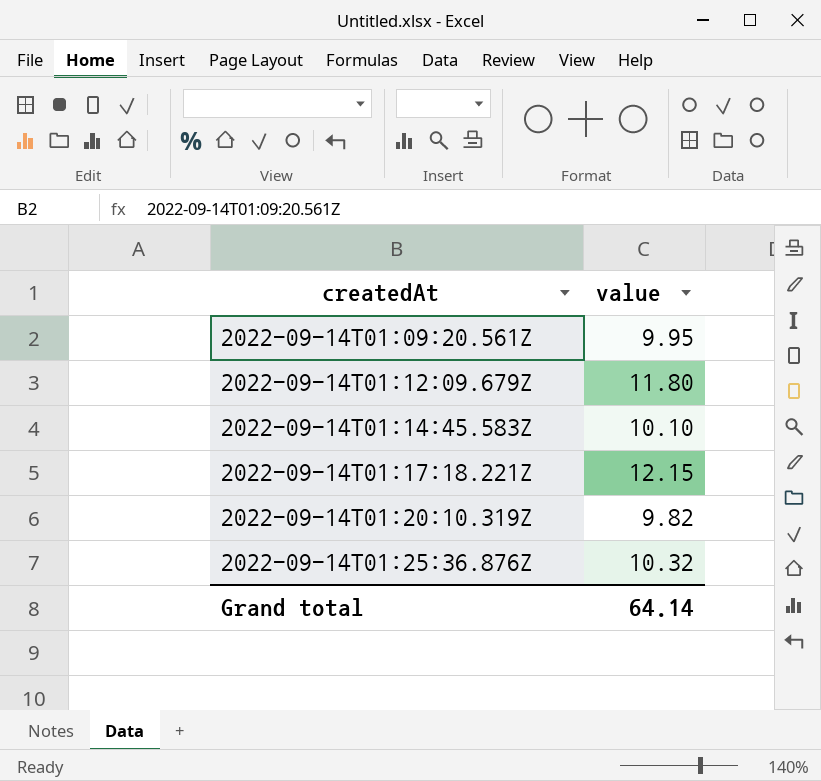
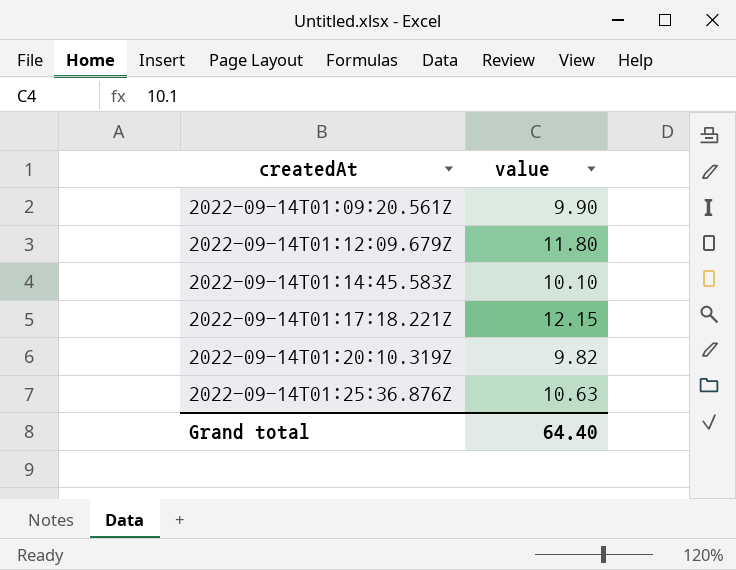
2022-09-14T01:09:20.561Z | value: 9.95 -> 9.90
2022-09-14T01:25:36.876Z | value: 10.32 -> 10.63
Grand total | value: 64.14 -> 64.40

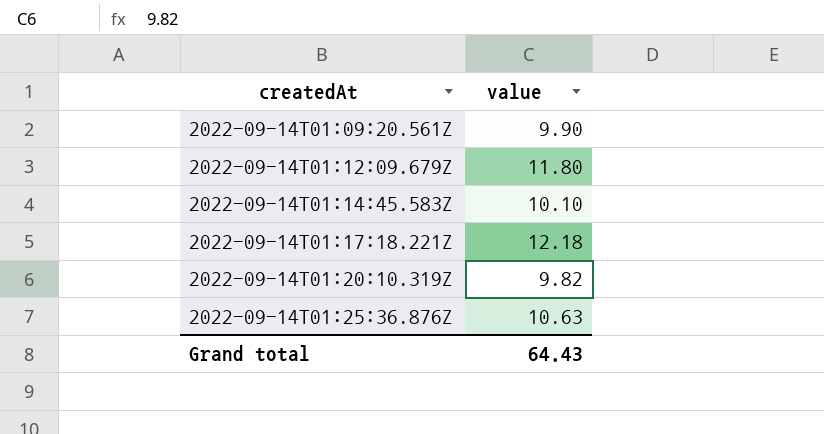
2022-09-14T01:17:18.221Z | value: 12.15 -> 12.18
Grand total | value: 64.40 -> 64.43

